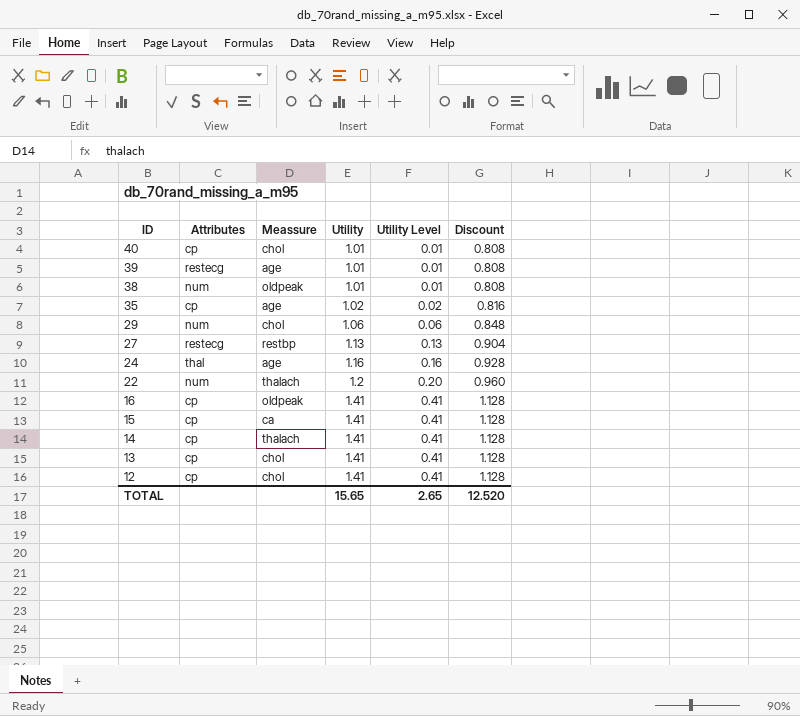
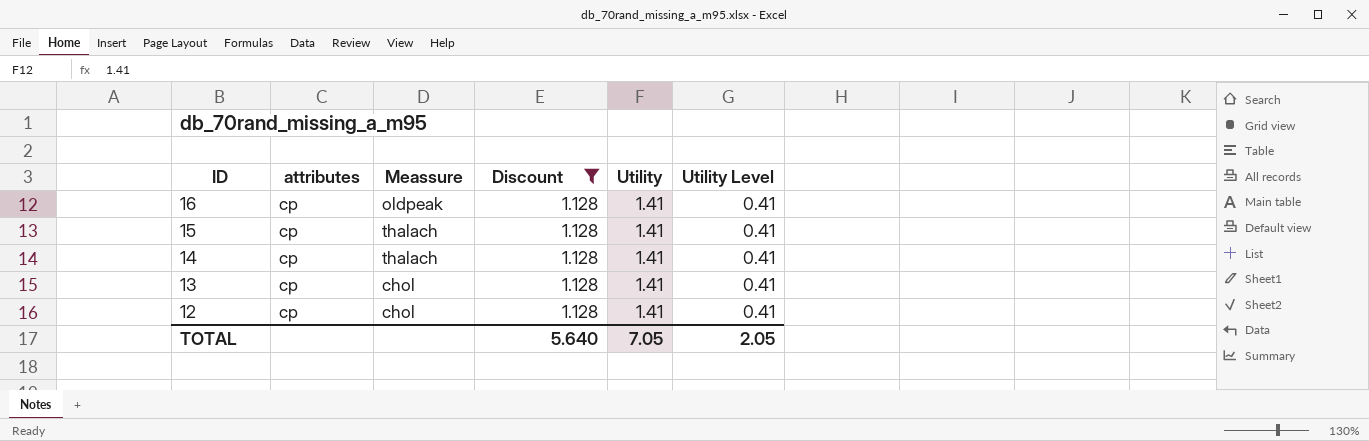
filter: none -> Discount = 1.128
column name: Attributes -> attributes
column Discount | position: 6 -> 4
15 | Meassure: ca -> thalach
TOTAL | Discount: 12.520 -> 5.640
TOTAL | Utility: 15.65 -> 7.05
TOTAL | Utility Level: 2.65 -> 2.05

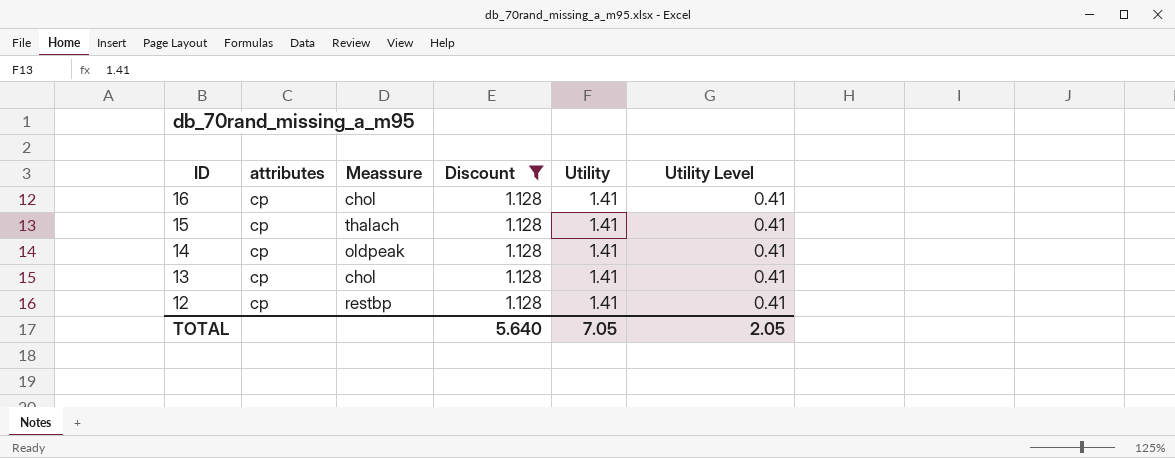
16 | Meassure: oldpeak -> chol
14 | Meassure: thalach -> oldpeak
12 | Meassure: chol -> restbp

